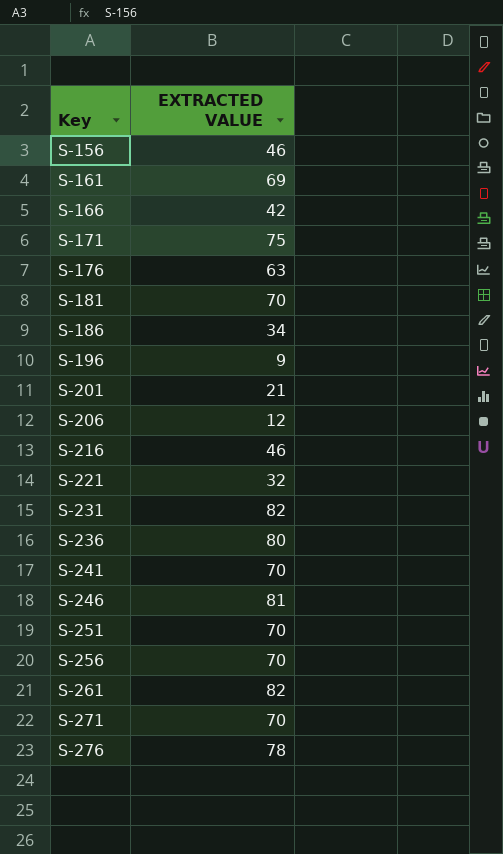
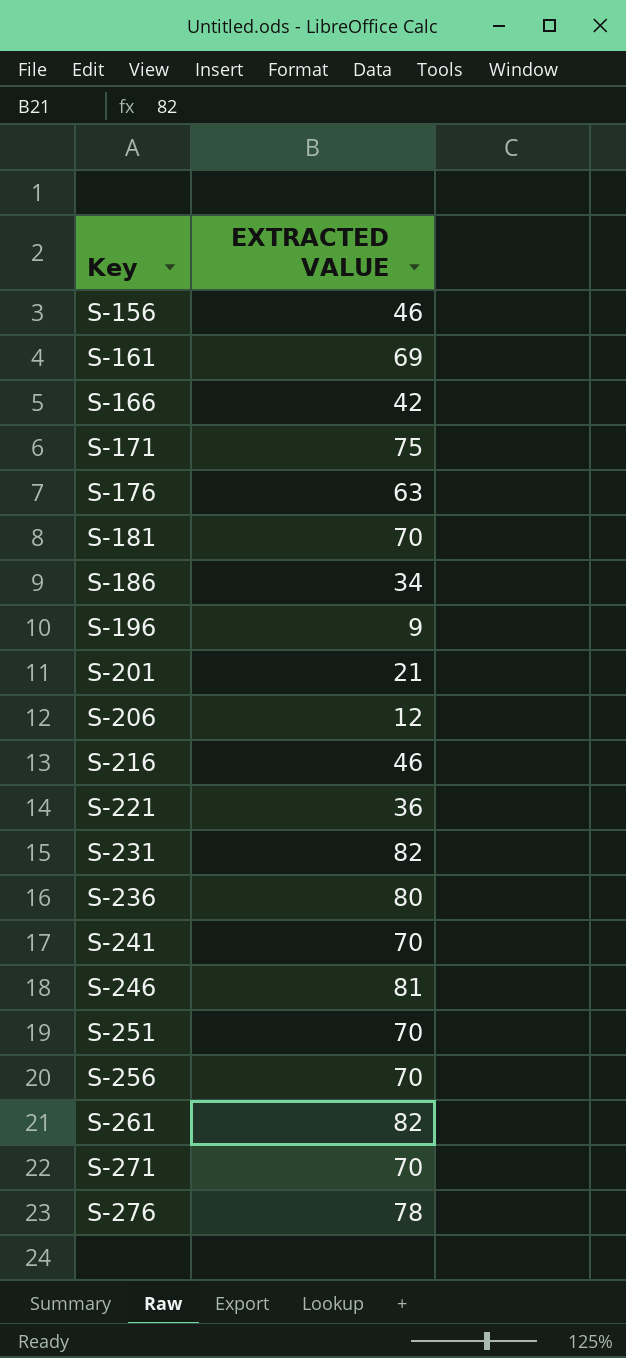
S-221 | EXTRACTED VALUE: 32 -> 36

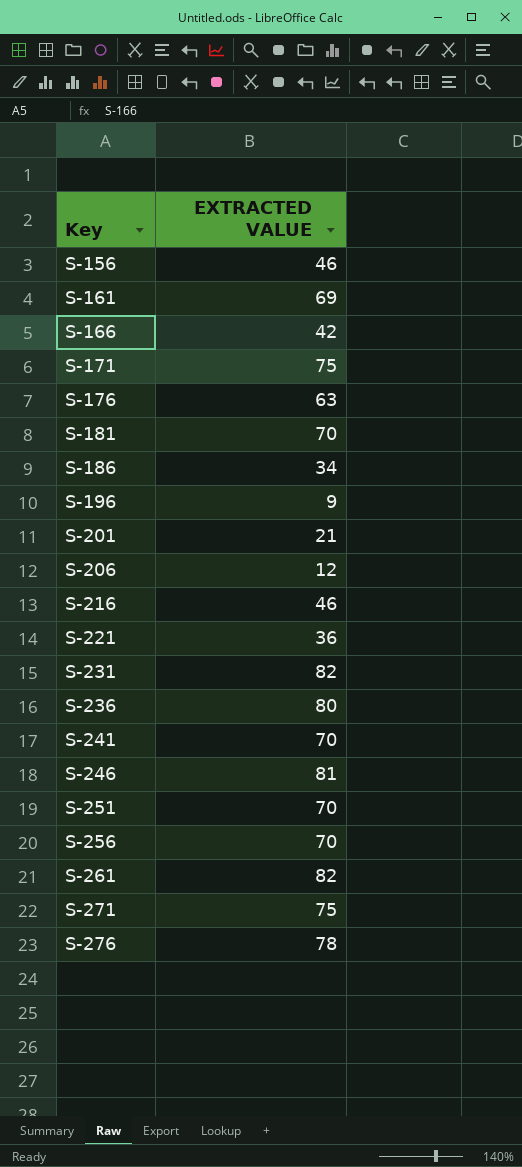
S-271 | EXTRACTED VALUE: 70 -> 75

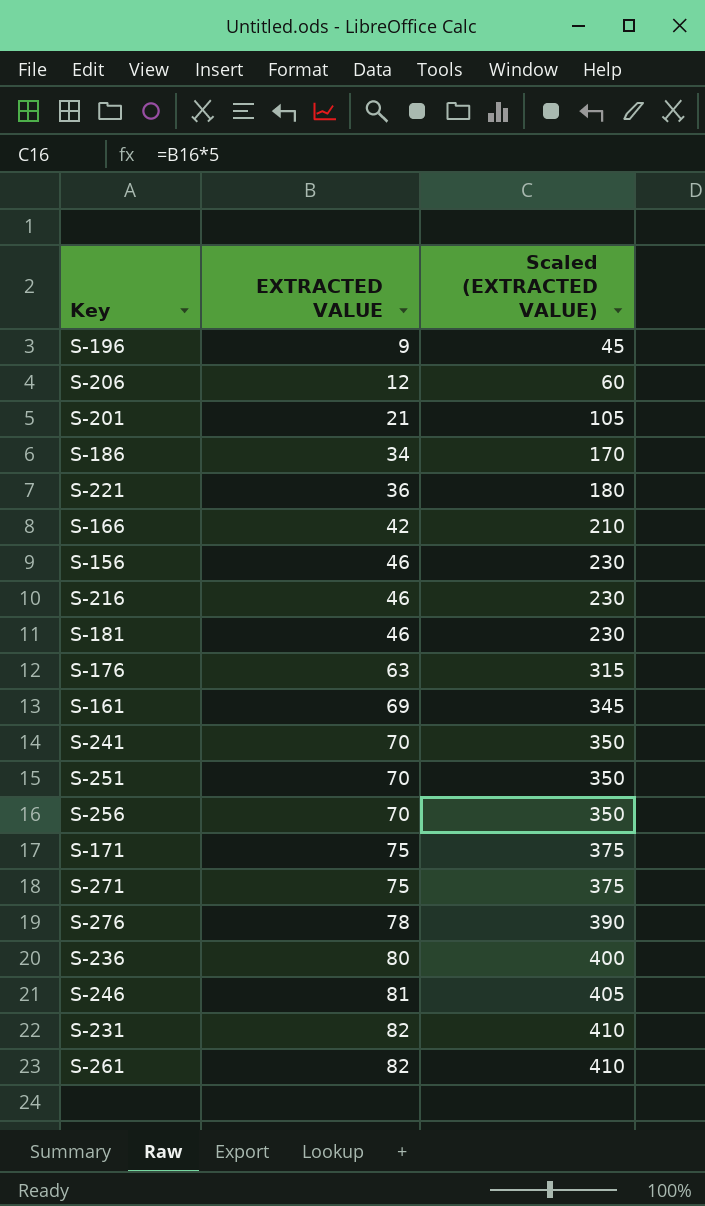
row order: Key ascending -> EXTRACTED VALUE ascending
column Scaled (EXTRACTED VALUE) | formula: none -> [EXTRACTED VALUE] * 5
S-181 | EXTRACTED VALUE: 70 -> 46

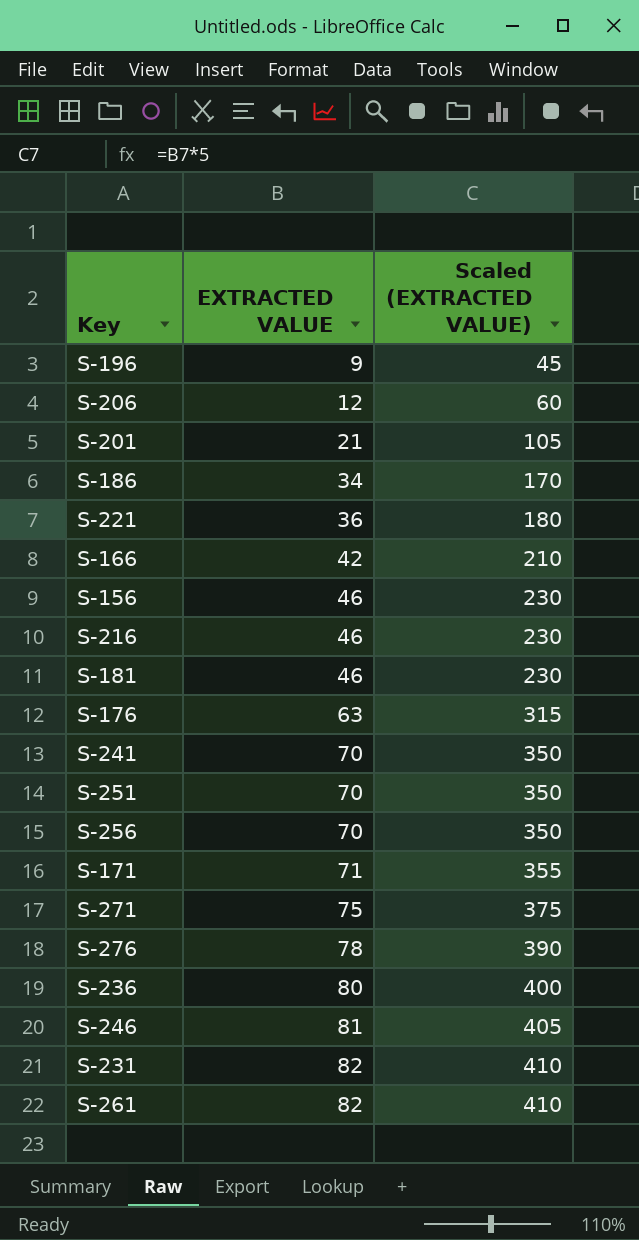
row S-161: 69 | 345 -> none
S-171 | EXTRACTED VALUE: 75 -> 71
S-171 | Scaled (EXTRACTED VALUE): 375 -> 355

